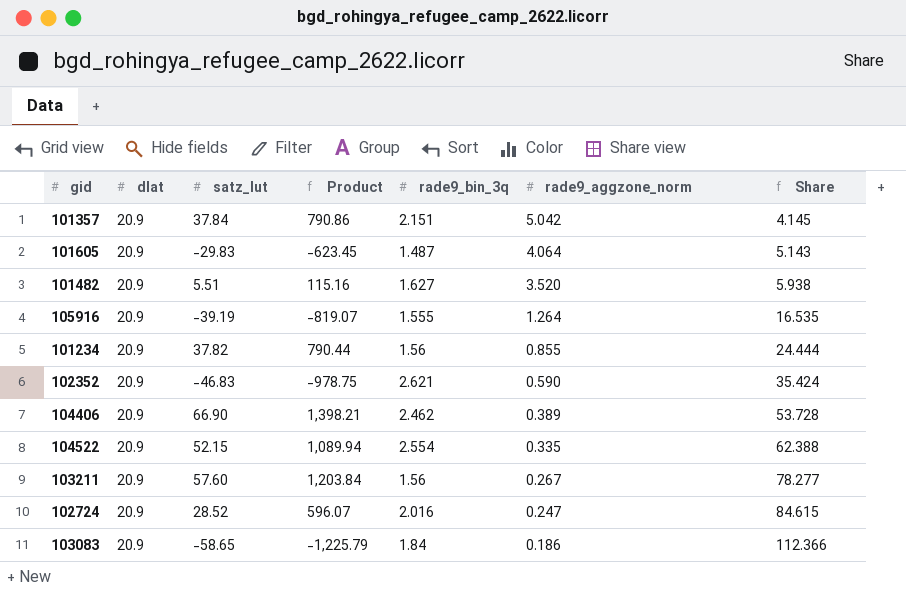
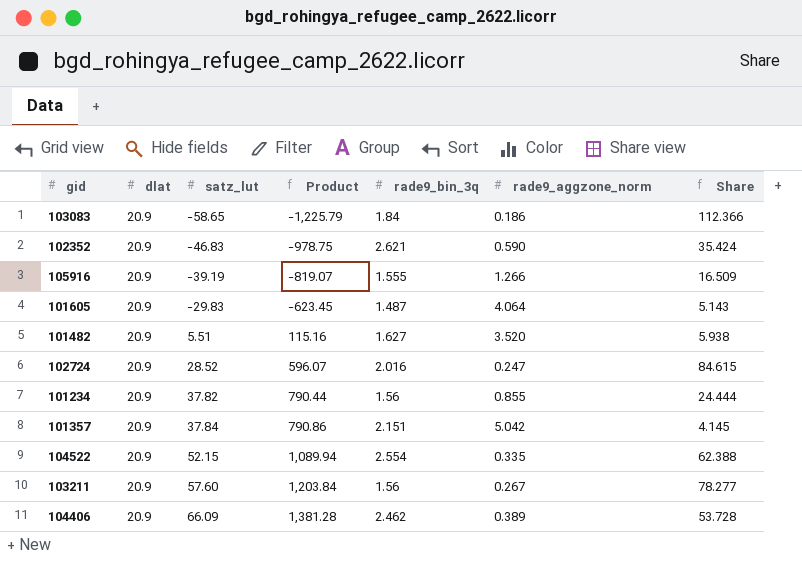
row order: rade9_aggzone_norm descending -> satz_lut ascending
105916 | rade9_aggzone_norm: 1.264 -> 1.266
105916 | Share: 16.535 -> 16.509
104406 | satz_lut: 66.90 -> 66.09
104406 | Product: 1,398.21 -> 1,381.28

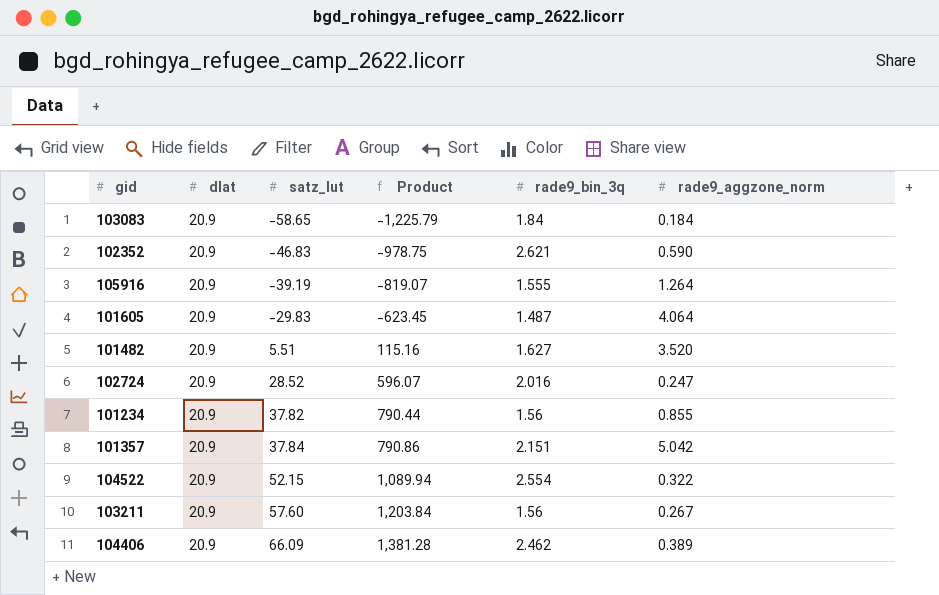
column Share | formula: [dlat] / [rade9_aggzone_norm] -> none
103083 | rade9_aggzone_norm: 0.186 -> 0.184
105916 | rade9_aggzone_norm: 1.266 -> 1.264
104522 | rade9_aggzone_norm: 0.335 -> 0.322

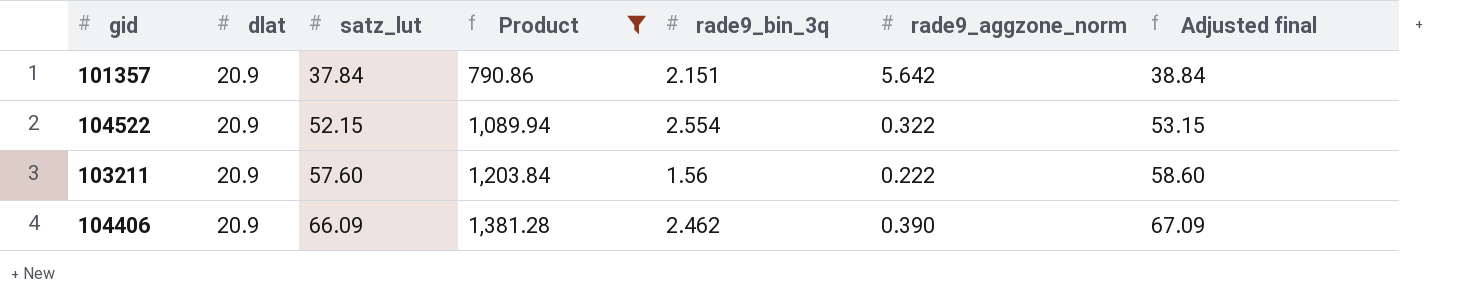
filter: none -> Product >= 790.86
column Adjusted final | formula: none -> [satz_lut] + 1
101357 | rade9_aggzone_norm: 5.042 -> 5.642
103211 | rade9_aggzone_norm: 0.267 -> 0.222
104406 | rade9_aggzone_norm: 0.389 -> 0.390

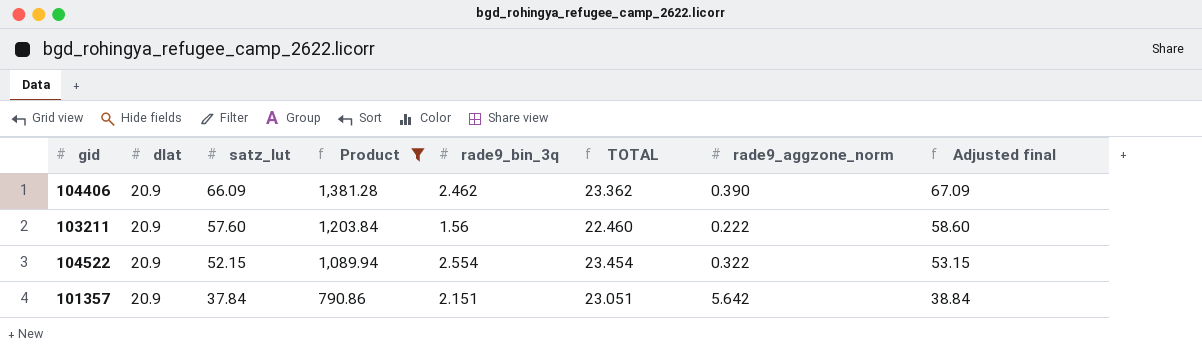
row order: satz_lut ascending -> satz_lut descending
column TOTAL | formula: none -> [dlat] + [rade9_bin_3q]

